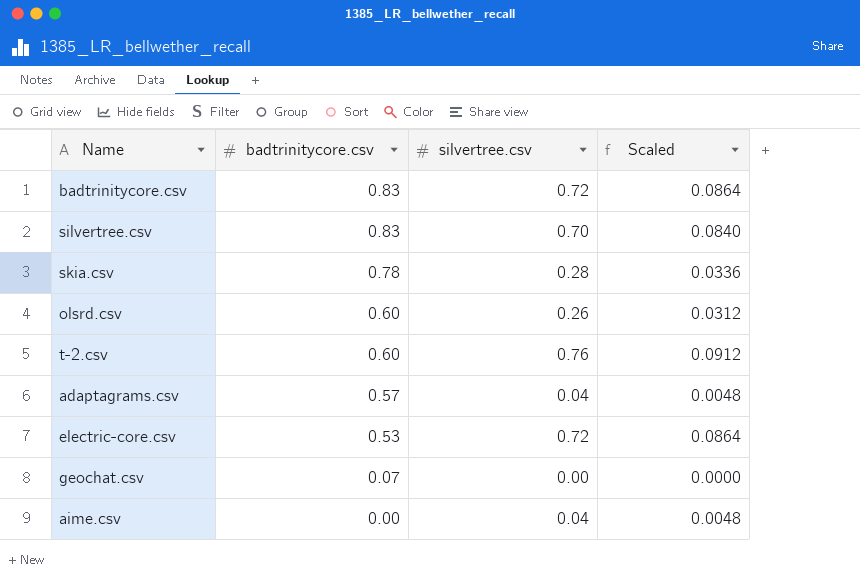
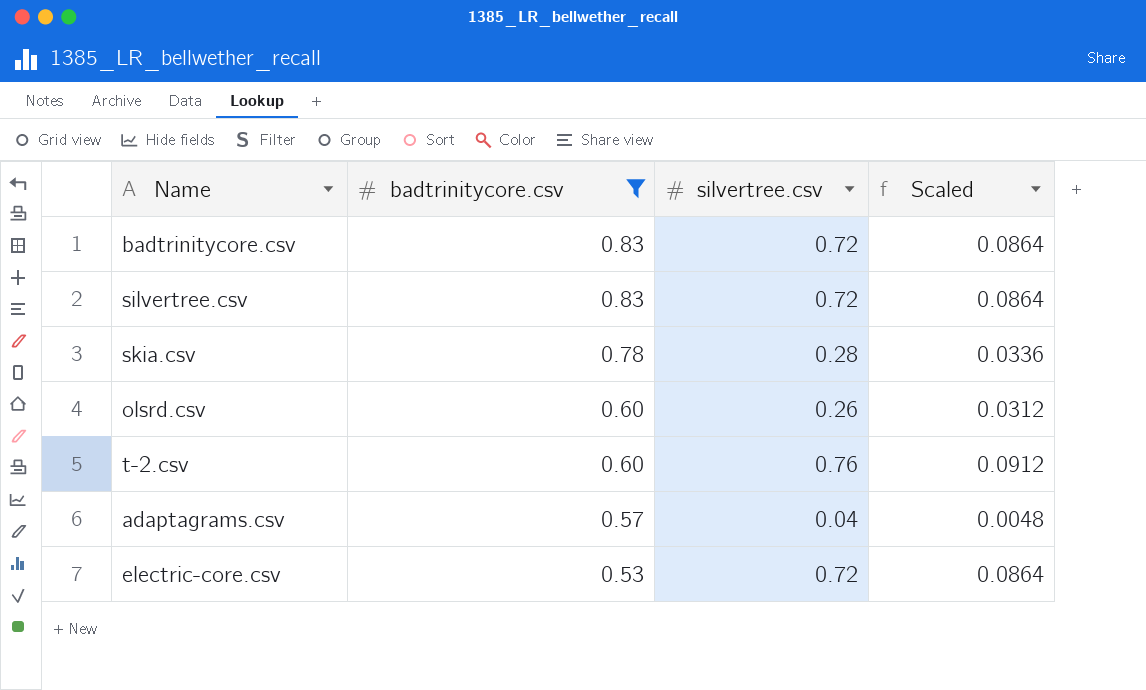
filter: none -> badtrinitycore.csv >= 0.53
silvertree.csv | silvertree.csv: 0.70 -> 0.72
silvertree.csv | Scaled: 0.0840 -> 0.0864

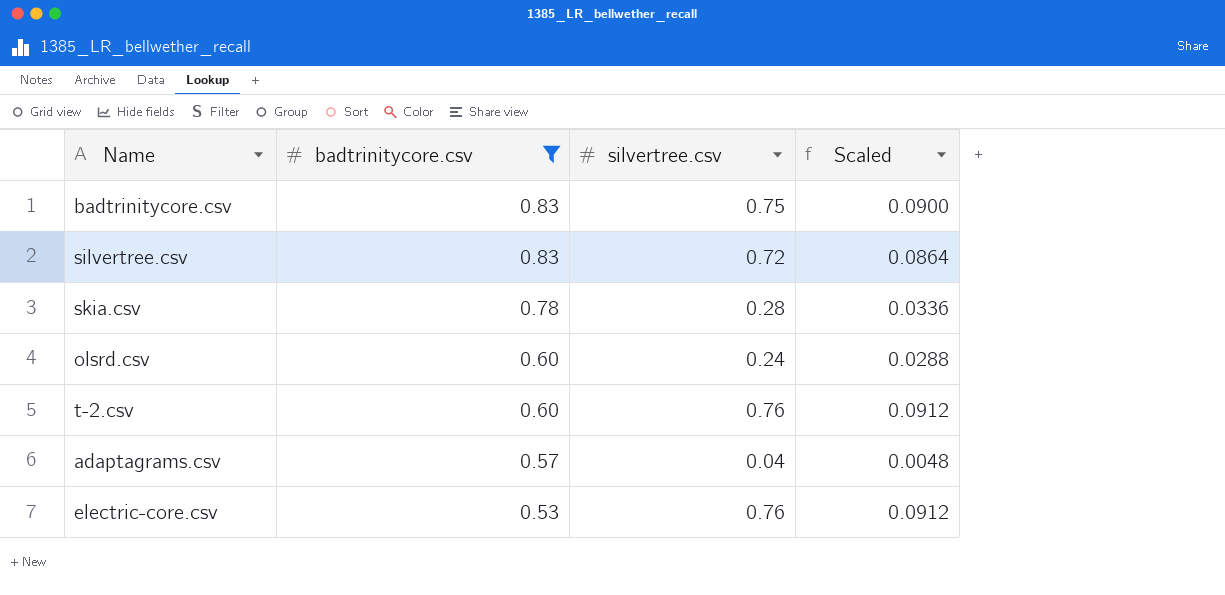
badtrinitycore.csv | silvertree.csv: 0.72 -> 0.75
badtrinitycore.csv | Scaled: 0.0864 -> 0.0900
olsrd.csv | silvertree.csv: 0.26 -> 0.24
olsrd.csv | Scaled: 0.0312 -> 0.0288
electric-core.csv | silvertree.csv: 0.72 -> 0.76
electric-core.csv | Scaled: 0.0864 -> 0.0912

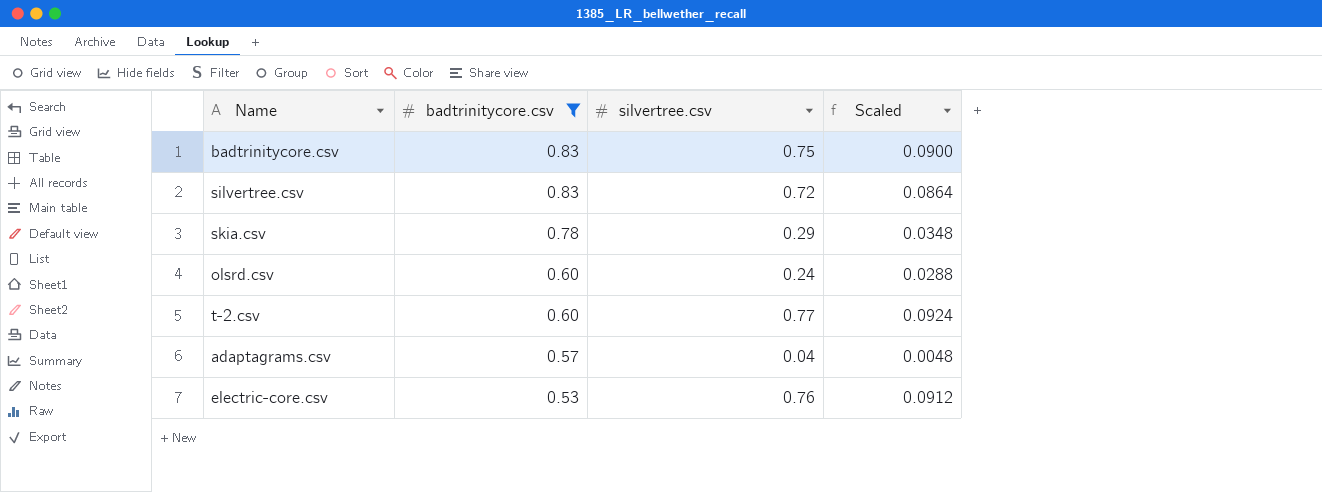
skia.csv | silvertree.csv: 0.28 -> 0.29
skia.csv | Scaled: 0.0336 -> 0.0348
t-2.csv | silvertree.csv: 0.76 -> 0.77
t-2.csv | Scaled: 0.0912 -> 0.0924

